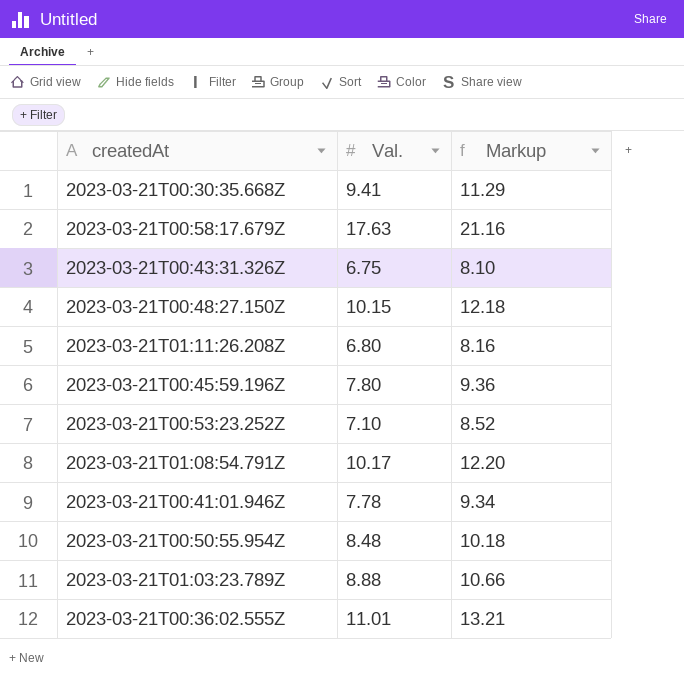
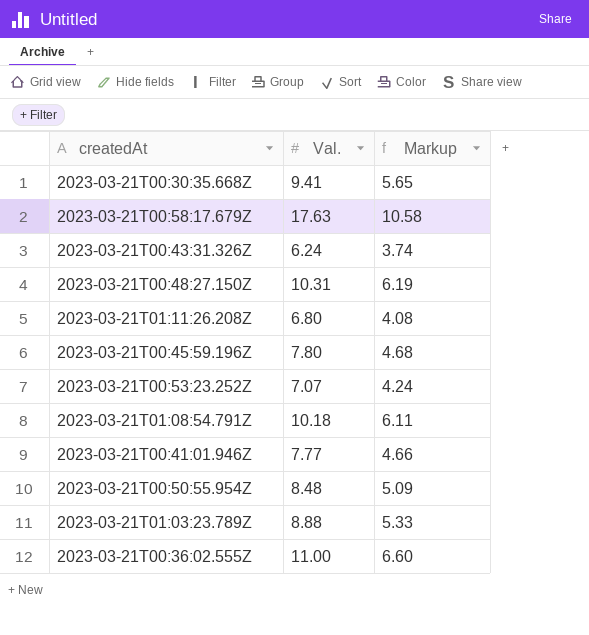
column Markup | formula: [Val.] * 1.2 -> [Val.] * 0.6
2023-03-21T00:43:31.326Z | Val.: 6.75 -> 6.24
2023-03-21T00:48:27.150Z | Val.: 10.15 -> 10.31
2023-03-21T00:53:23.252Z | Val.: 7.10 -> 7.07
2023-03-21T01:08:54.791Z | Val.: 10.17 -> 10.18
2023-03-21T00:41:01.946Z | Val.: 7.78 -> 7.77
2023-03-21T00:36:02.555Z | Val.: 11.01 -> 11.00

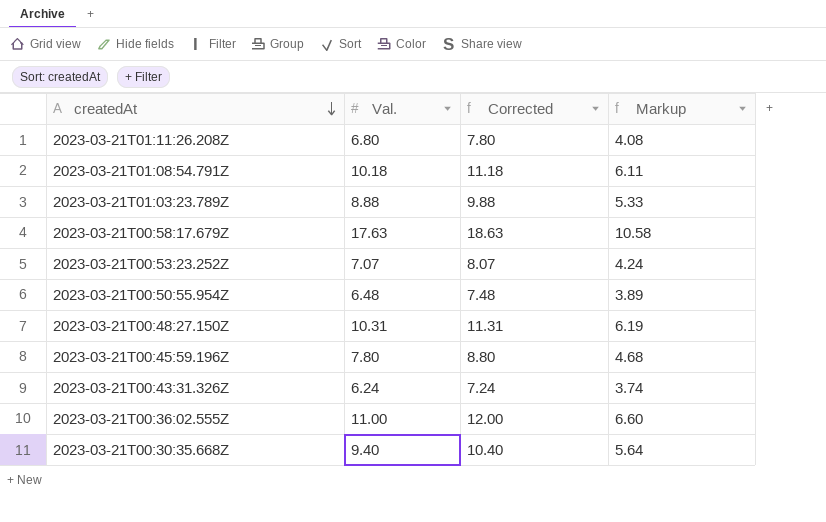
row order: none -> createdAt descending
column Corrected | formula: none -> [Val.] + 1
row 2023-03-21T00:41:01.946Z: 7.77 | 4.66 -> none
2023-03-21T00:50:55.954Z | Val.: 8.48 -> 6.48
2023-03-21T00:50:55.954Z | Markup: 5.09 -> 3.89
2023-03-21T00:30:35.668Z | Val.: 9.41 -> 9.40
2023-03-21T00:30:35.668Z | Markup: 5.65 -> 5.64

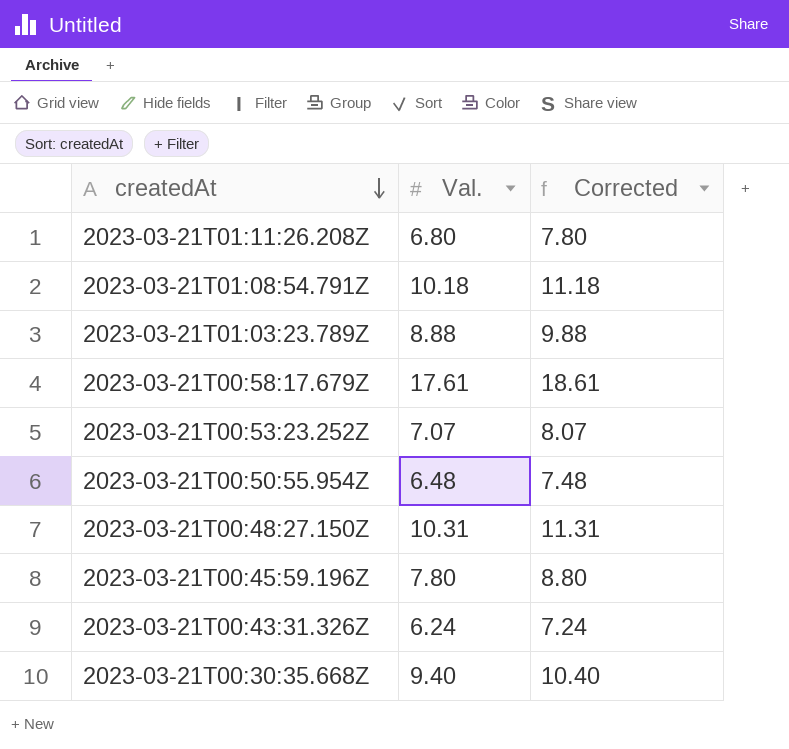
column Markup | formula: [Val.] * 0.6 -> none
row 2023-03-21T00:36:02.555Z: 11.00 | 12.00 | 6.60 -> none
2023-03-21T00:58:17.679Z | Val.: 17.63 -> 17.61
2023-03-21T00:58:17.679Z | Corrected: 18.63 -> 18.61

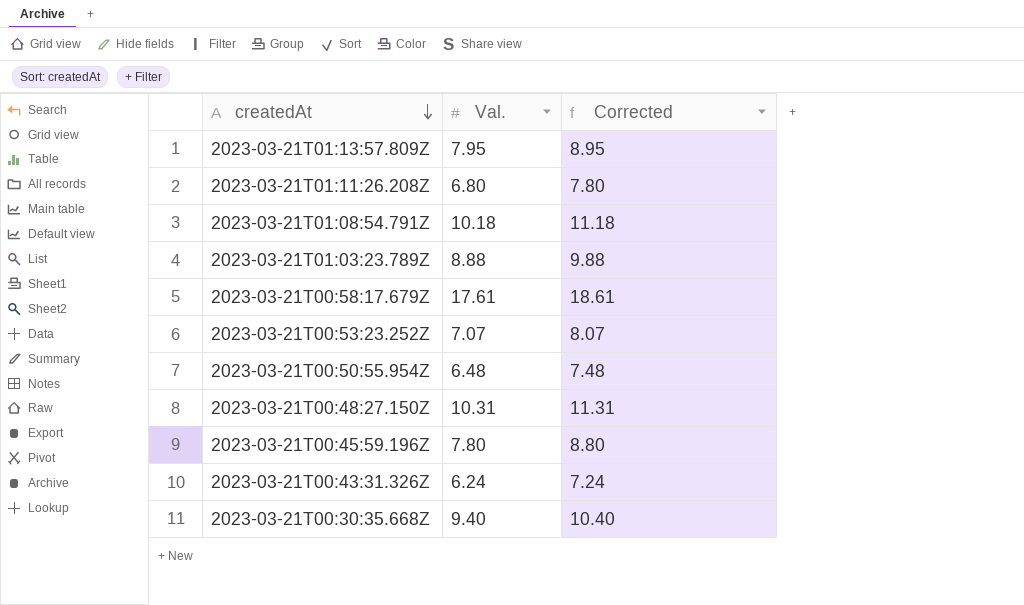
row 2023-03-21T01:13:57.809Z: none -> 7.95 | 8.95

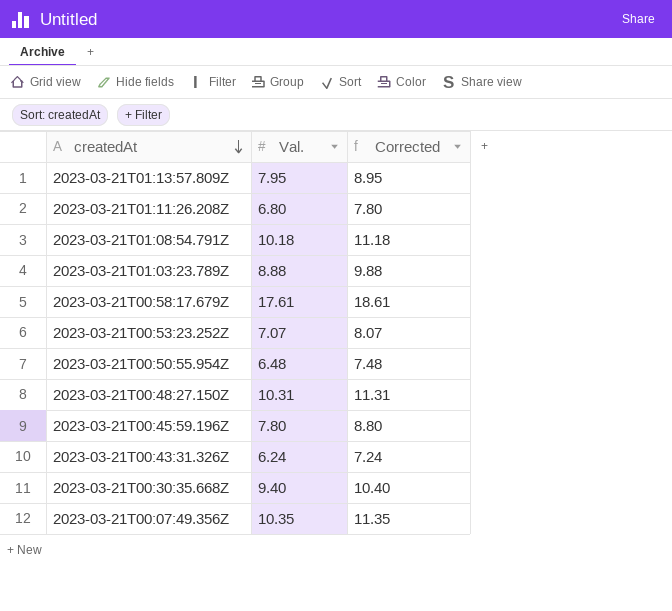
row 2023-03-21T00:07:49.356Z: none -> 10.35 | 11.35

